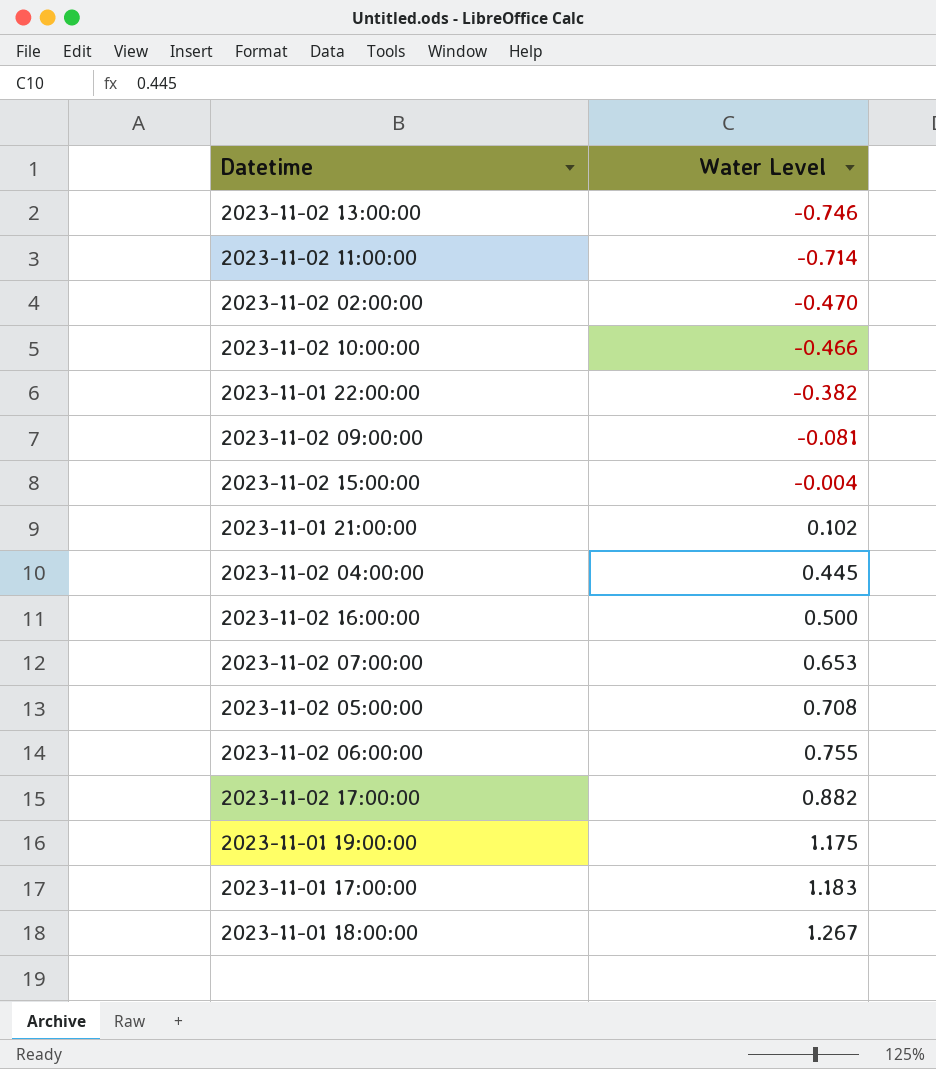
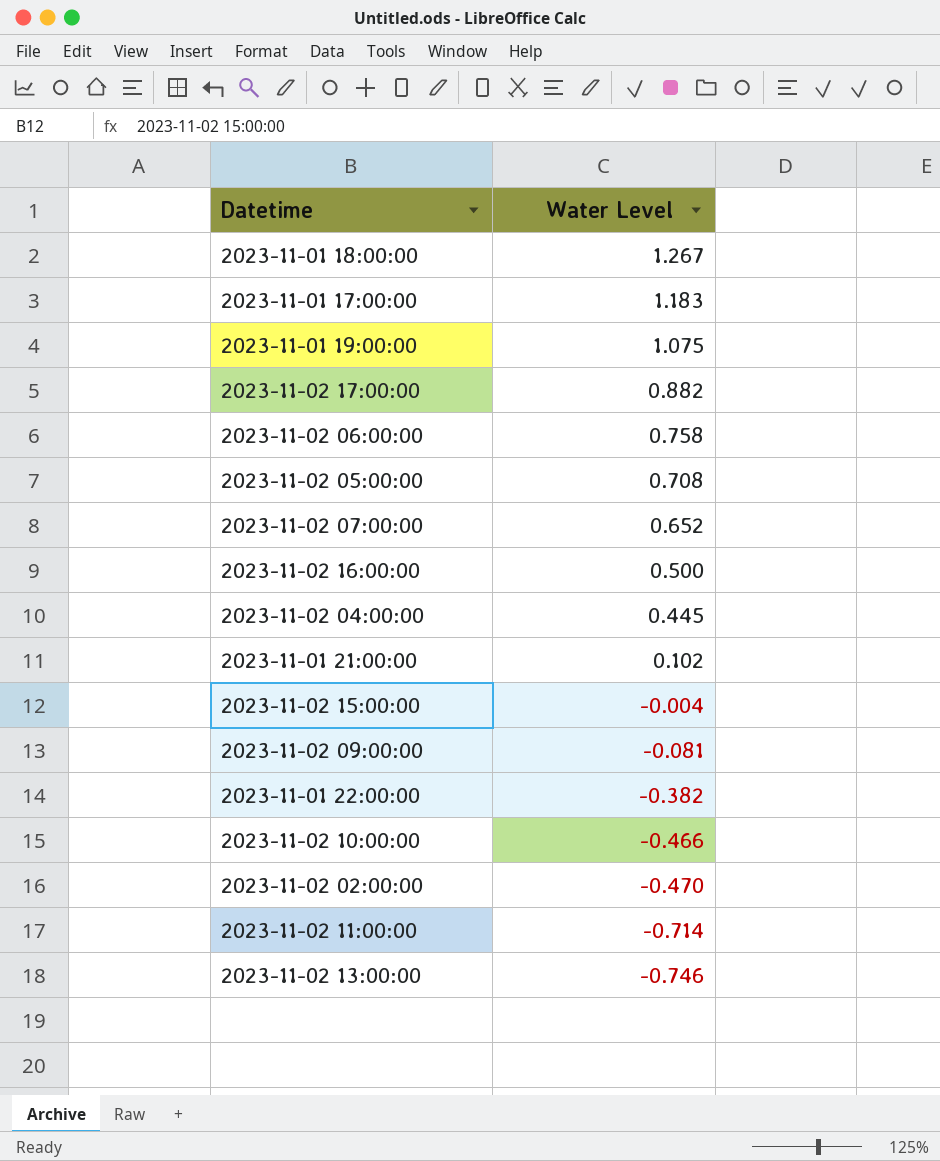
row order: Water Level ascending -> Water Level descending
2023-11-01 19:00:00 | Water Level: 1.175 -> 1.075
2023-11-02 06:00:00 | Water Level: 0.755 -> 0.758
2023-11-02 07:00:00 | Water Level: 0.653 -> 0.652

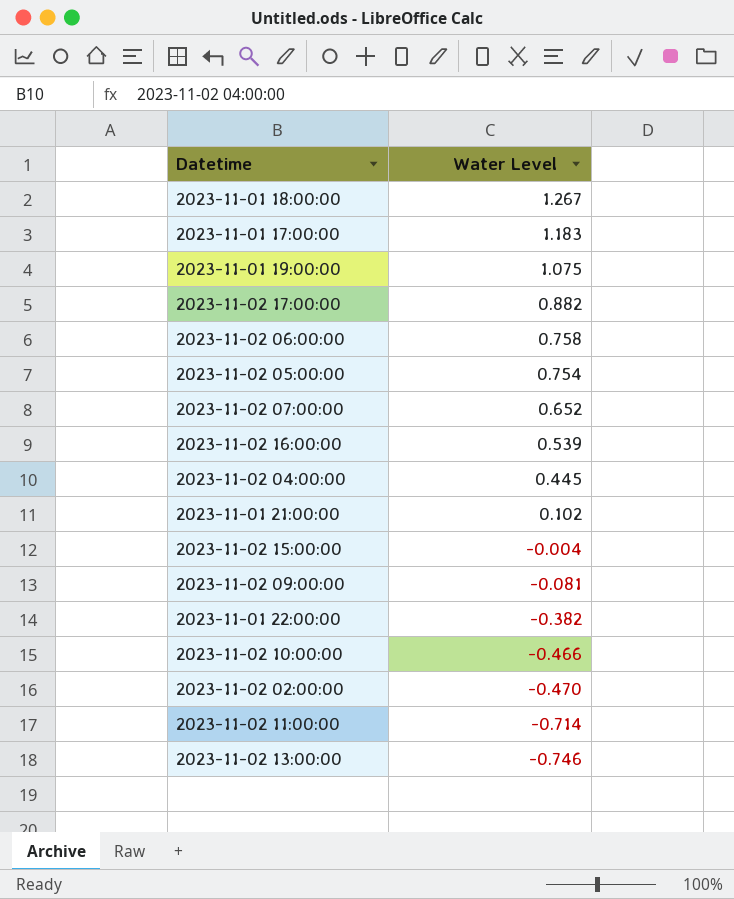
2023-11-02 05:00:00 | Water Level: 0.708 -> 0.754
2023-11-02 16:00:00 | Water Level: 0.500 -> 0.539

